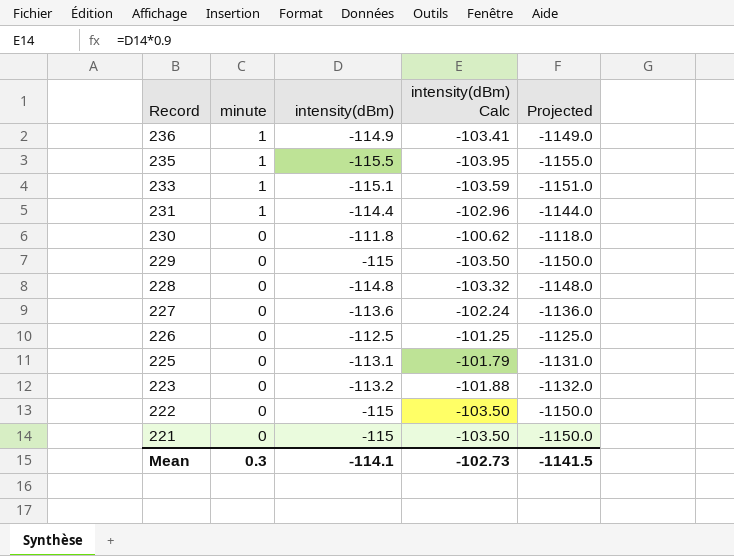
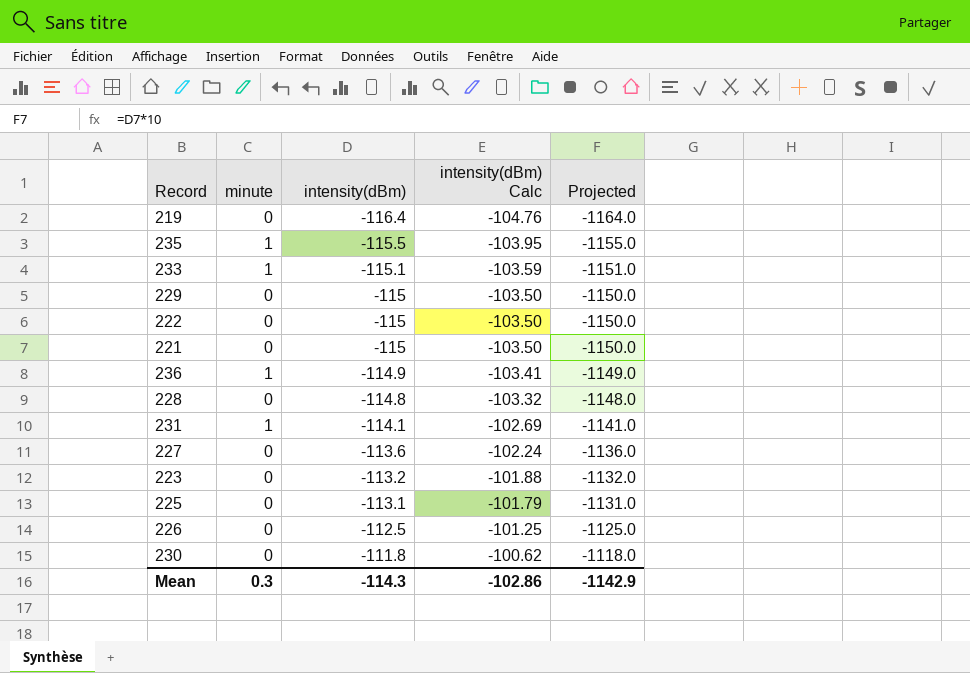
row order: Record descending -> intensity(dBm) ascending
row 219: none -> 0 | -116.4 | -104.76 | -1164.0
231 | intensity(dBm): -114.4 -> -114.1
231 | intensity(dBm) Calc: -102.96 -> -102.69
231 | Projected: -1144.0 -> -1141.0
Mean | intensity(dBm): -114.1 -> -114.3
Mean | intensity(dBm) Calc: -102.73 -> -102.86
Mean | Projected: -1141.5 -> -1142.9

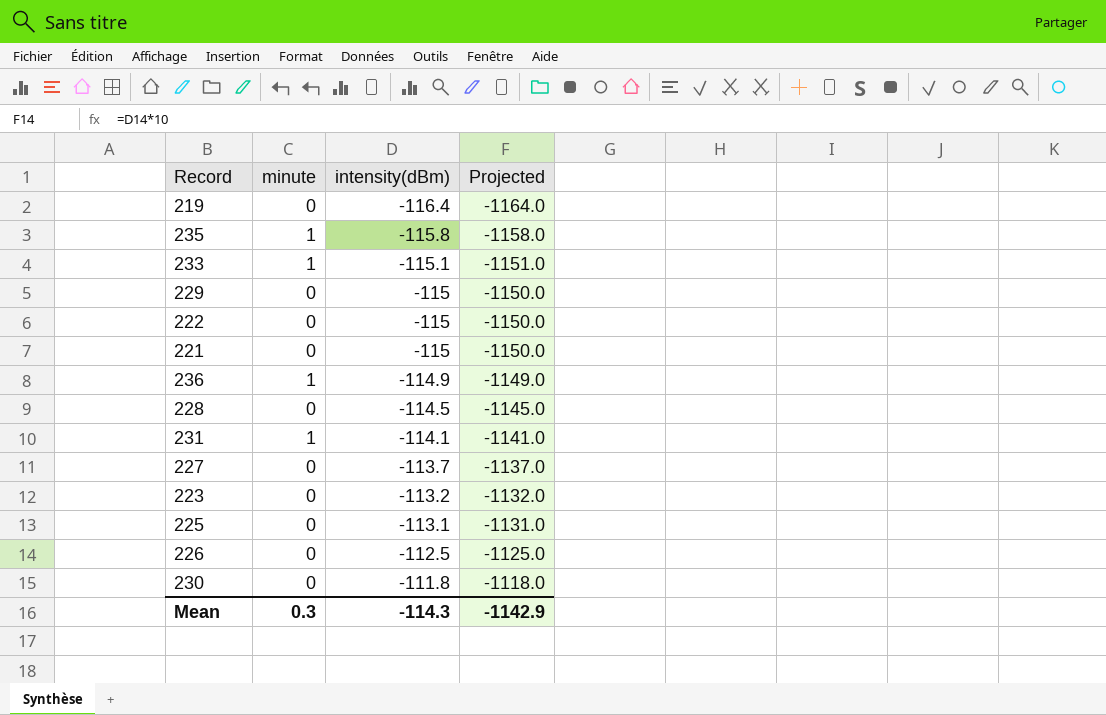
column intensity(dBm) Calc | formula: [intensity(dBm)] * 0.9 -> none
235 | intensity(dBm): -115.5 -> -115.8
235 | Projected: -1155.0 -> -1158.0
228 | intensity(dBm): -114.8 -> -114.5
228 | Projected: -1148.0 -> -1145.0
227 | intensity(dBm): -113.6 -> -113.7
227 | Projected: -1136.0 -> -1137.0

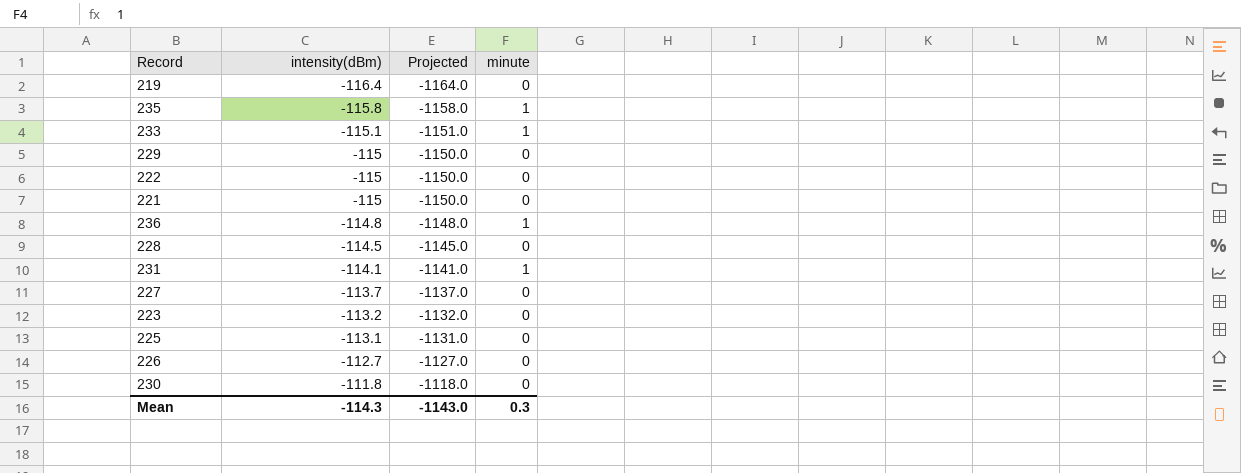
column minute | position: 2 -> 4
236 | intensity(dBm): -114.9 -> -114.8
236 | Projected: -1149.0 -> -1148.0
226 | intensity(dBm): -112.5 -> -112.7
226 | Projected: -1125.0 -> -1127.0
Mean | Projected: -1142.9 -> -1143.0

